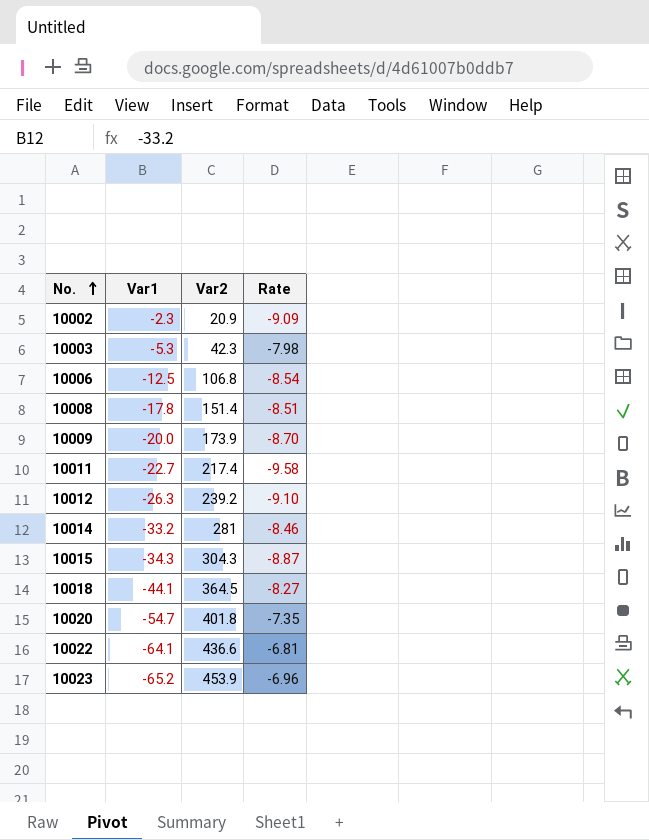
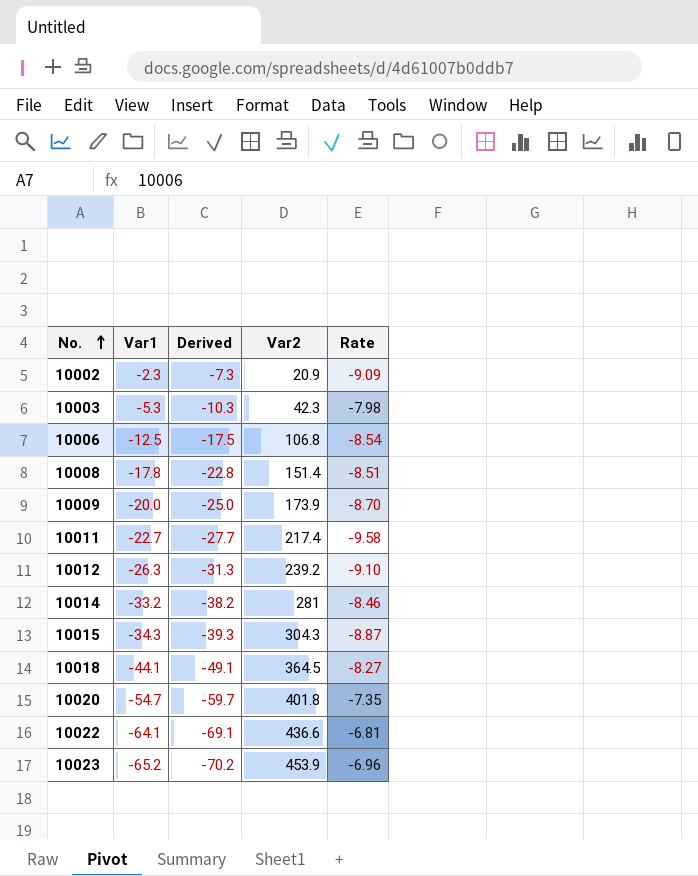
column Derived | formula: none -> [Var1] - 5

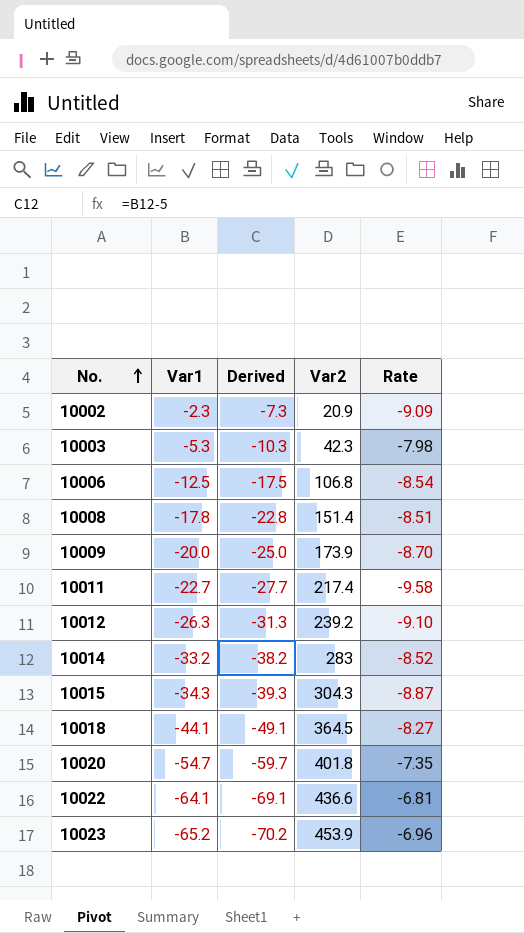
10014 | Var2: 281 -> 283
10014 | Rate: -8.46 -> -8.52

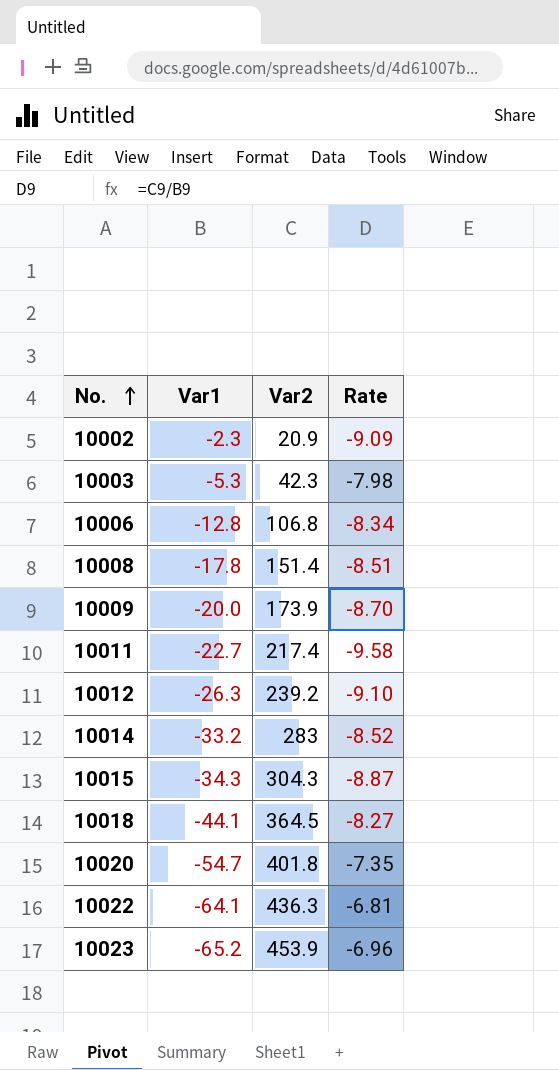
column Derived | formula: [Var1] - 5 -> none
10006 | Var1: -12.5 -> -12.8
10006 | Rate: -8.54 -> -8.34
10022 | Var2: 436.6 -> 436.3

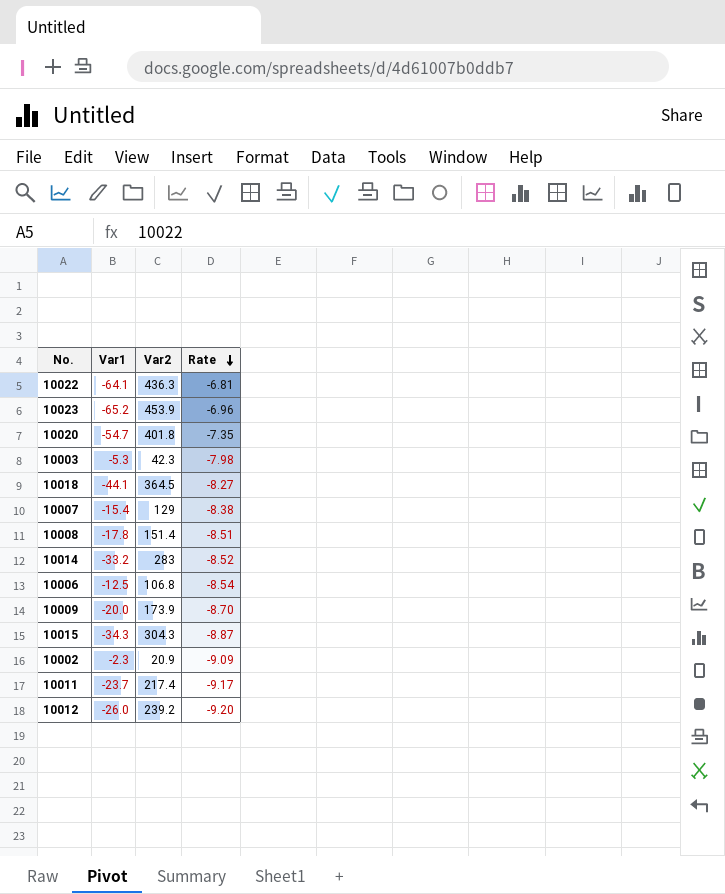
row order: No. ascending -> Rate descending
row 10007: none -> -15.4 | 129 | -8.38
10006 | Var1: -12.8 -> -12.5
10006 | Rate: -8.34 -> -8.54
10011 | Var1: -22.7 -> -23.7
10011 | Rate: -9.58 -> -9.17
10012 | Var1: -26.3 -> -26.0
10012 | Rate: -9.10 -> -9.20

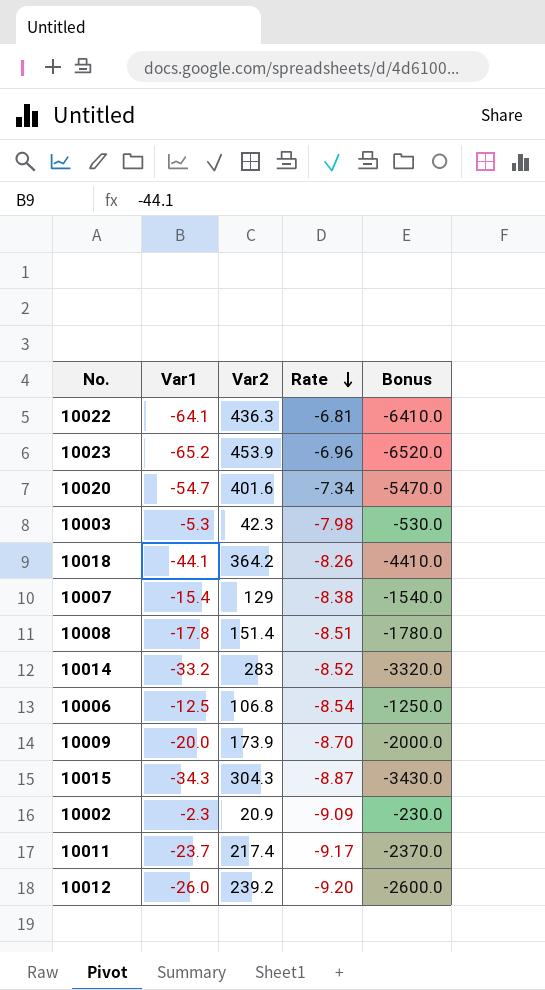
column Bonus | formula: none -> [Var1] * 100
10020 | Var2: 401.8 -> 401.6
10020 | Rate: -7.35 -> -7.34
10018 | Var2: 364.5 -> 364.2
10018 | Rate: -8.27 -> -8.26

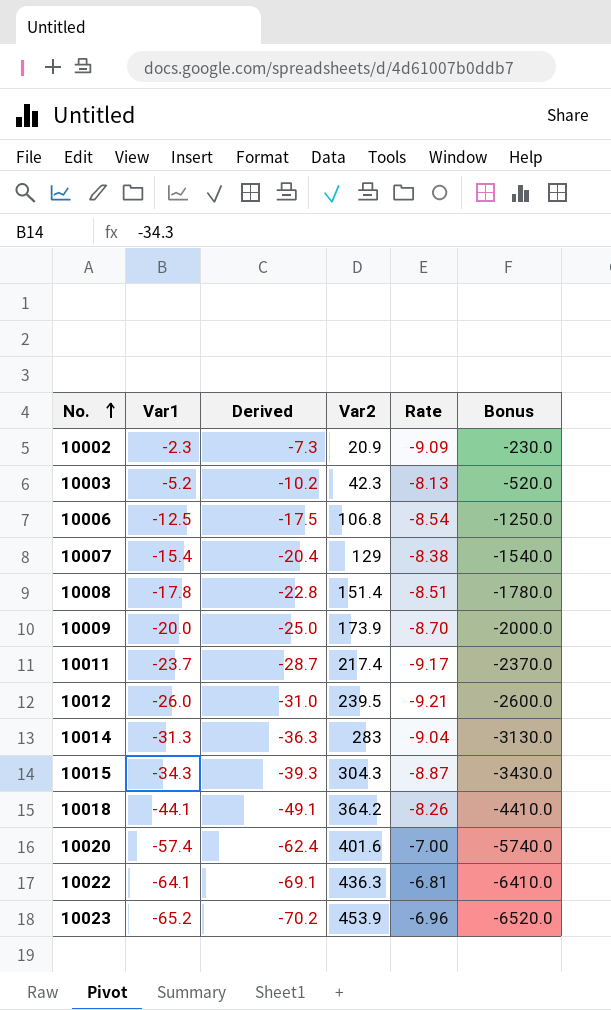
row order: Rate descending -> No. ascending
column Derived | formula: none -> [Var1] - 5
10003 | Var1: -5.3 -> -5.2
10003 | Rate: -7.98 -> -8.13
10003 | Bonus: -530.0 -> -520.0
10012 | Var2: 239.2 -> 239.5
10012 | Rate: -9.20 -> -9.21
10014 | Var1: -33.2 -> -31.3
10014 | Rate: -8.52 -> -9.04
10014 | Bonus: -3320.0 -> -3130.0
10020 | Var1: -54.7 -> -57.4
10020 | Rate: -7.34 -> -7.00
10020 | Bonus: -5470.0 -> -5740.0

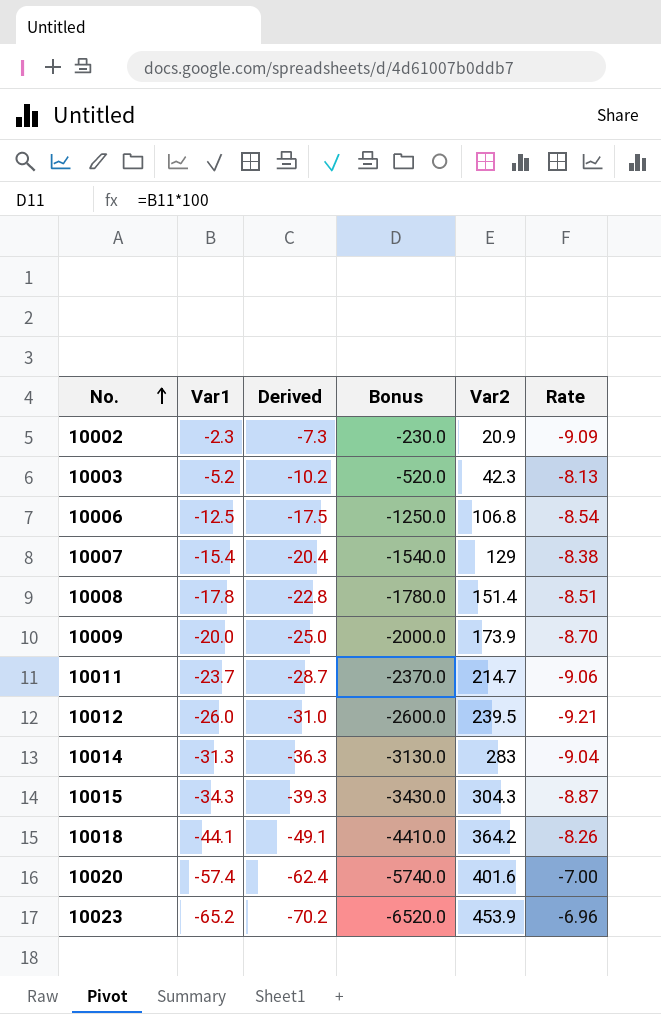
column Bonus | position: 6 -> 4
row 10022: -64.1 | -69.1 | 436.3 | -6.81 | -6410.0 -> none
10011 | Var2: 217.4 -> 214.7
10011 | Rate: -9.17 -> -9.06

